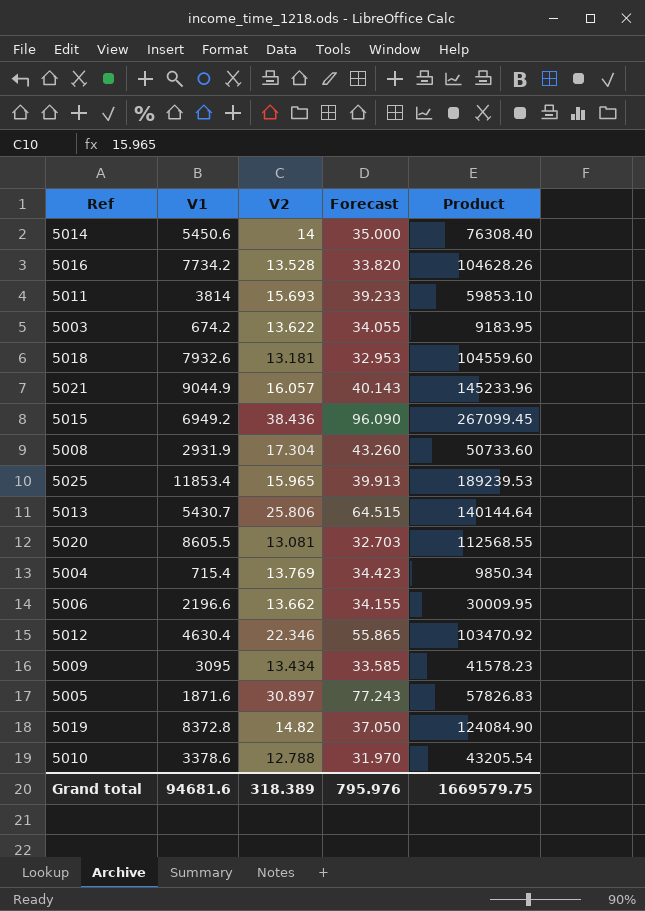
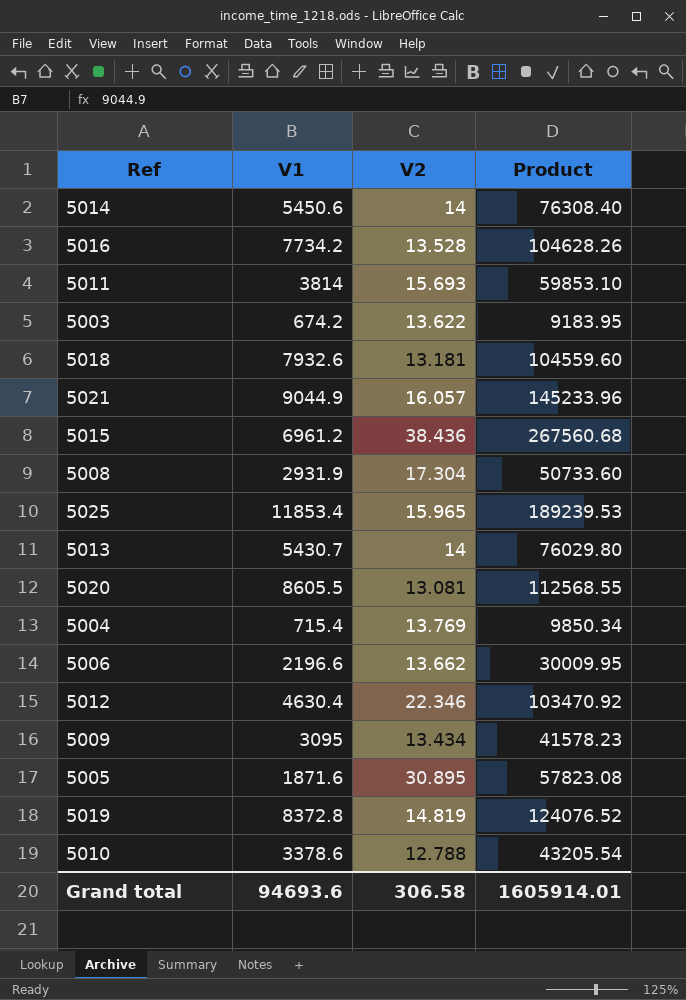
column Forecast | formula: [V2] * 2.5 -> none
5015 | V1: 6949.2 -> 6961.2
5015 | Product: 267099.45 -> 267560.68
5013 | V2: 25.806 -> 14
5013 | Product: 140144.64 -> 76029.80
5005 | V2: 30.897 -> 30.895
5005 | Product: 57826.83 -> 57823.08
5019 | V2: 14.82 -> 14.819
5019 | Product: 124084.90 -> 124076.52
Grand total | V1: 94681.6 -> 94693.6
Grand total | V2: 318.389 -> 306.58
Grand total | Product: 1669579.75 -> 1605914.01

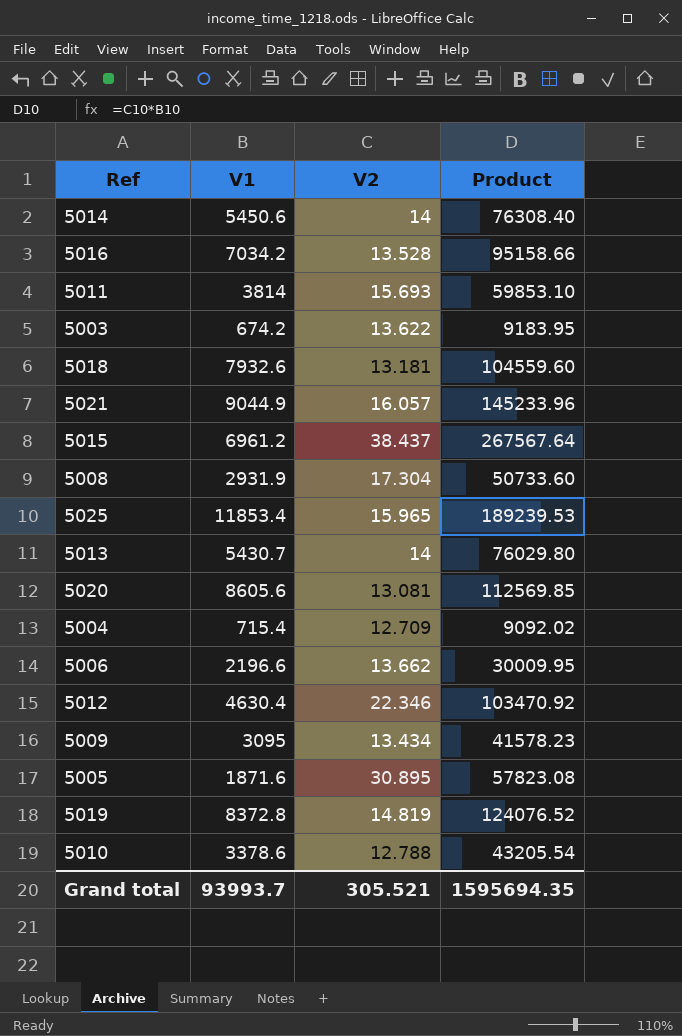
5016 | V1: 7734.2 -> 7034.2
5016 | Product: 104628.26 -> 95158.66
5015 | V2: 38.436 -> 38.437
5015 | Product: 267560.68 -> 267567.64
5020 | V1: 8605.5 -> 8605.6
5020 | Product: 112568.55 -> 112569.85
5004 | V2: 13.769 -> 12.709
5004 | Product: 9850.34 -> 9092.02
Grand total | V1: 94693.6 -> 93993.7
Grand total | V2: 306.58 -> 305.521
Grand total | Product: 1605914.01 -> 1595694.35

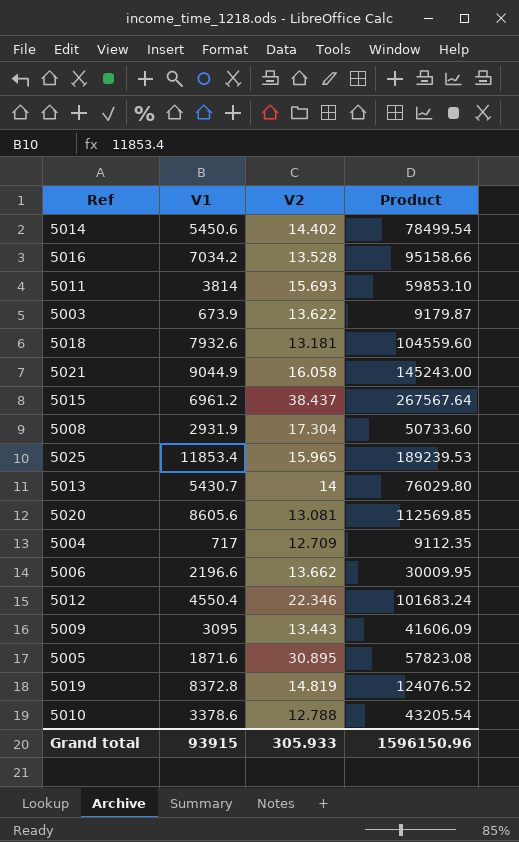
5014 | V2: 14 -> 14.402
5014 | Product: 76308.40 -> 78499.54
5003 | V1: 674.2 -> 673.9
5003 | Product: 9183.95 -> 9179.87
5021 | V2: 16.057 -> 16.058
5021 | Product: 145233.96 -> 145243.00
5004 | V1: 715.4 -> 717
5004 | Product: 9092.02 -> 9112.35
5012 | V1: 4630.4 -> 4550.4
5012 | Product: 103470.92 -> 101683.24
5009 | V2: 13.434 -> 13.443
5009 | Product: 41578.23 -> 41606.09
Grand total | V1: 93993.7 -> 93915
Grand total | V2: 305.521 -> 305.933
Grand total | Product: 1595694.35 -> 1596150.96

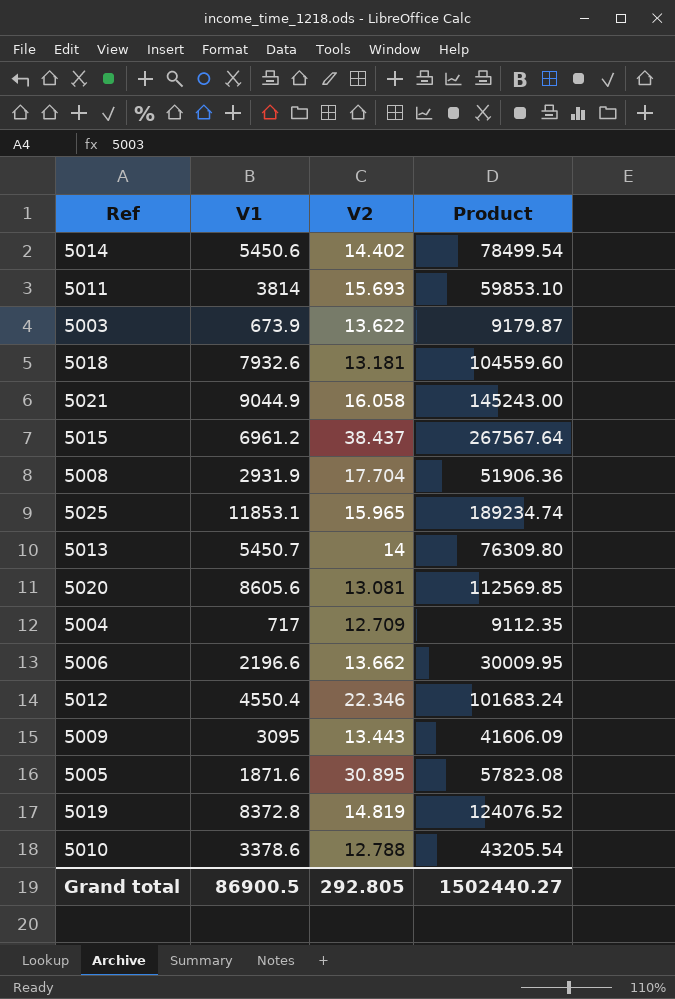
row 5016: 7034.2 | 13.528 | 95158.66 -> none
5008 | V2: 17.304 -> 17.704
5008 | Product: 50733.60 -> 51906.36
5025 | V1: 11853.4 -> 11853.1
5025 | Product: 189239.53 -> 189234.74
5013 | V1: 5430.7 -> 5450.7
5013 | Product: 76029.80 -> 76309.80
Grand total | V1: 93915 -> 86900.5
Grand total | V2: 305.933 -> 292.805
Grand total | Product: 1596150.96 -> 1502440.27

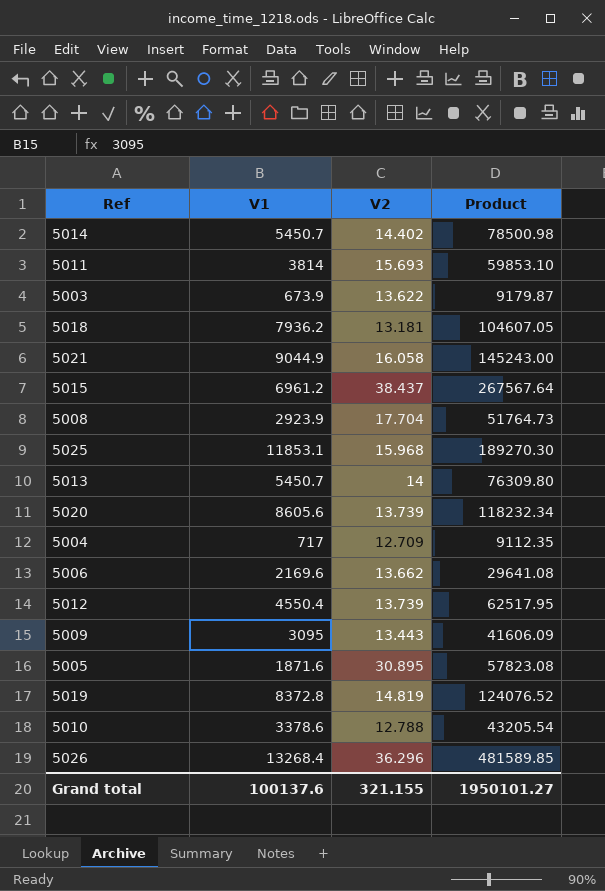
5014 | V1: 5450.6 -> 5450.7
5014 | Product: 78499.54 -> 78500.98
5018 | V1: 7932.6 -> 7936.2
5018 | Product: 104559.60 -> 104607.05
5008 | V1: 2931.9 -> 2923.9
5008 | Product: 51906.36 -> 51764.73
5025 | V2: 15.965 -> 15.968
5025 | Product: 189234.74 -> 189270.30
5020 | V2: 13.081 -> 13.739
5020 | Product: 112569.85 -> 118232.34
5006 | V1: 2196.6 -> 2169.6
5006 | Product: 30009.95 -> 29641.08
5012 | V2: 22.346 -> 13.739
5012 | Product: 101683.24 -> 62517.95
row 5026: none -> 13268.4 | 36.296 | 481589.85
Grand total | V1: 86900.5 -> 100137.6
Grand total | V2: 292.805 -> 321.155
Grand total | Product: 1502440.27 -> 1950101.27

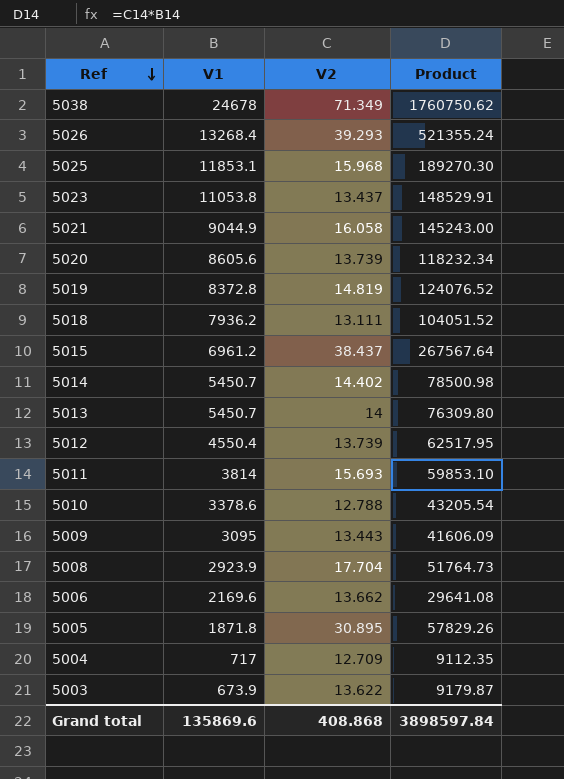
row order: none -> Ref descending
row 5038: none -> 24678 | 71.349 | 1760750.62
5026 | V2: 36.296 -> 39.293
5026 | Product: 481589.85 -> 521355.24
row 5023: none -> 11053.8 | 13.437 | 148529.91
5018 | V2: 13.181 -> 13.111
5018 | Product: 104607.05 -> 104051.52
5005 | V1: 1871.6 -> 1871.8
5005 | Product: 57823.08 -> 57829.26
Grand total | V1: 100137.6 -> 135869.6
Grand total | V2: 321.155 -> 408.868
Grand total | Product: 1950101.27 -> 3898597.84

